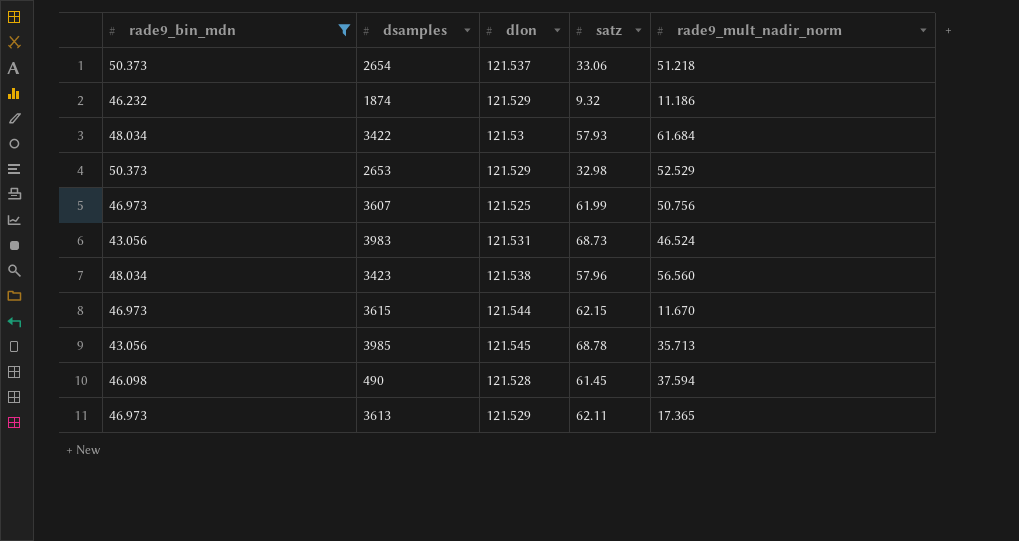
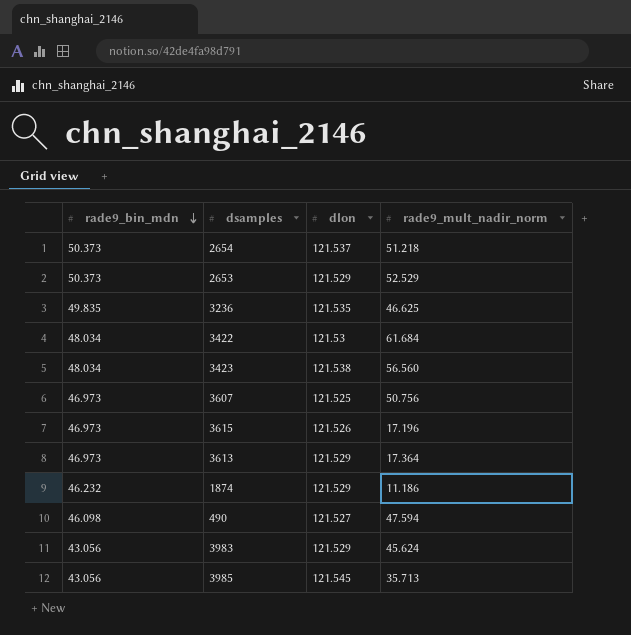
filter: rade9_bin_mdn != 49.835 -> none
row order: none -> rade9_bin_mdn descending
column satz | position: 4 -> none
3615 | dlon: 121.544 -> 121.526
3615 | rade9_mult_nadir_norm: 11.670 -> 17.196
3613 | rade9_mult_nadir_norm: 17.365 -> 17.364
490 | dlon: 121.528 -> 121.527
490 | rade9_mult_nadir_norm: 37.594 -> 47.594
3983 | dlon: 121.531 -> 121.529
3983 | rade9_mult_nadir_norm: 46.524 -> 45.624

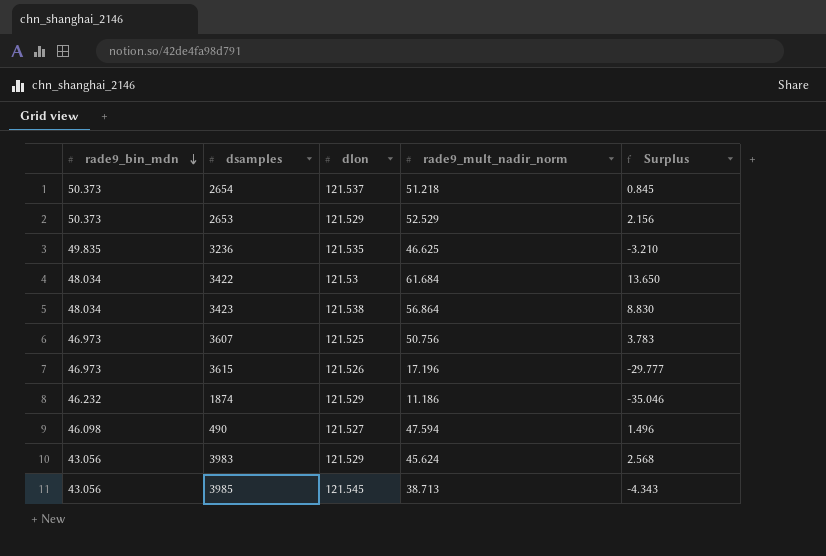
column Surplus | formula: none -> [rade9_mult_nadir_norm] - [rade9_bin_mdn]
row 3613: 46.973 | 121.529 | 17.364 -> none
3423 | rade9_mult_nadir_norm: 56.560 -> 56.864
3985 | rade9_mult_nadir_norm: 35.713 -> 38.713

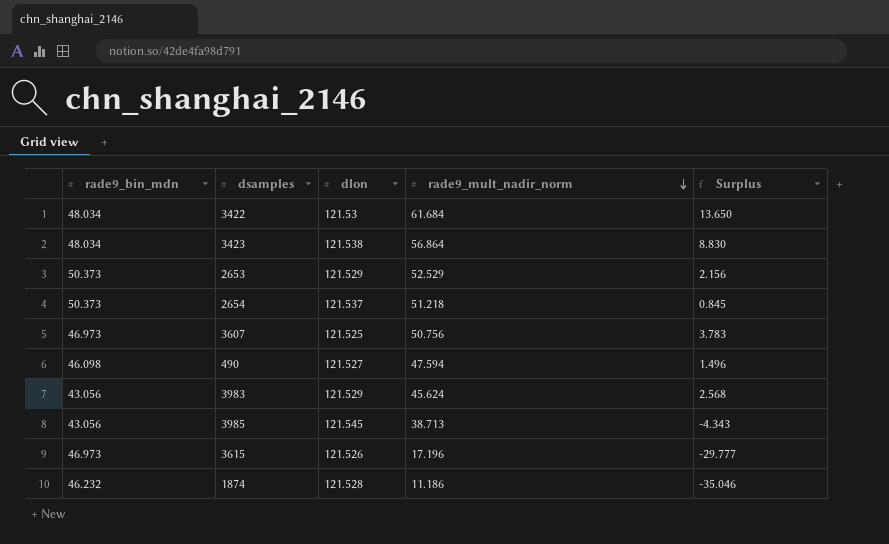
row order: rade9_bin_mdn descending -> rade9_mult_nadir_norm descending
row 3236: 49.835 | 121.535 | 46.625 | -3.210 -> none
1874 | dlon: 121.529 -> 121.528

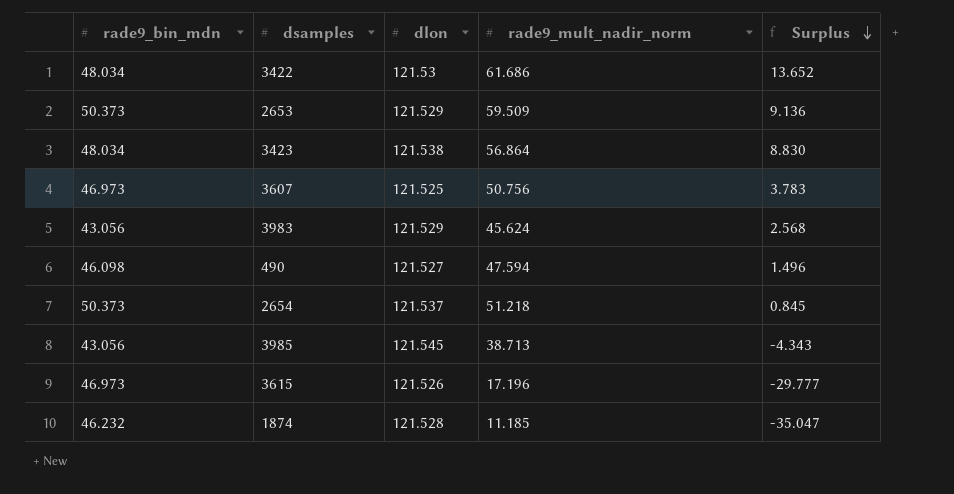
row order: rade9_mult_nadir_norm descending -> Surplus descending
3422 | rade9_mult_nadir_norm: 61.684 -> 61.686
3422 | Surplus: 13.650 -> 13.652
2653 | rade9_mult_nadir_norm: 52.529 -> 59.509
2653 | Surplus: 2.156 -> 9.136
1874 | rade9_mult_nadir_norm: 11.186 -> 11.185
1874 | Surplus: -35.046 -> -35.047

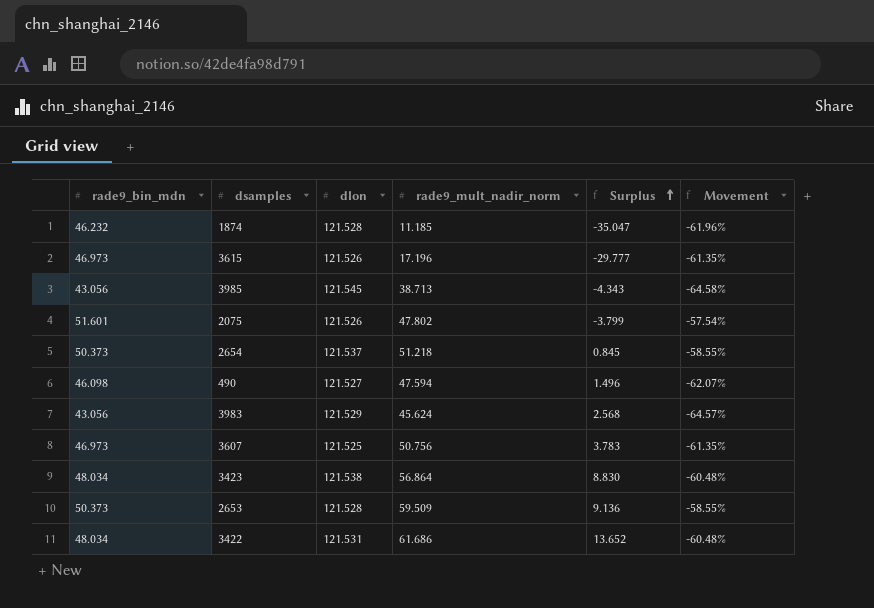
row order: Surplus descending -> Surplus ascending
column Movement | formula: none -> ([rade9_bin_mdn] - [dlon]) / [dlon]
row 2075: none -> 51.601 | 121.526 | 47.802 | -3.799 | -57.54%
2653 | dlon: 121.529 -> 121.528
3422 | dlon: 121.53 -> 121.531

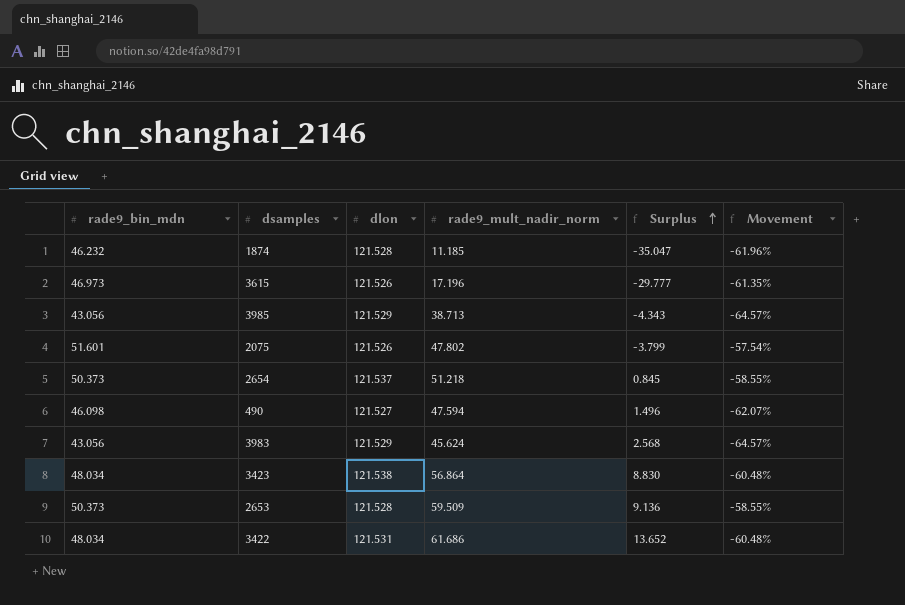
row 3607: 46.973 | 121.525 | 50.756 | 3.783 | -61.35% -> none
3985 | dlon: 121.545 -> 121.529
3985 | Movement: -64.58% -> -64.57%

